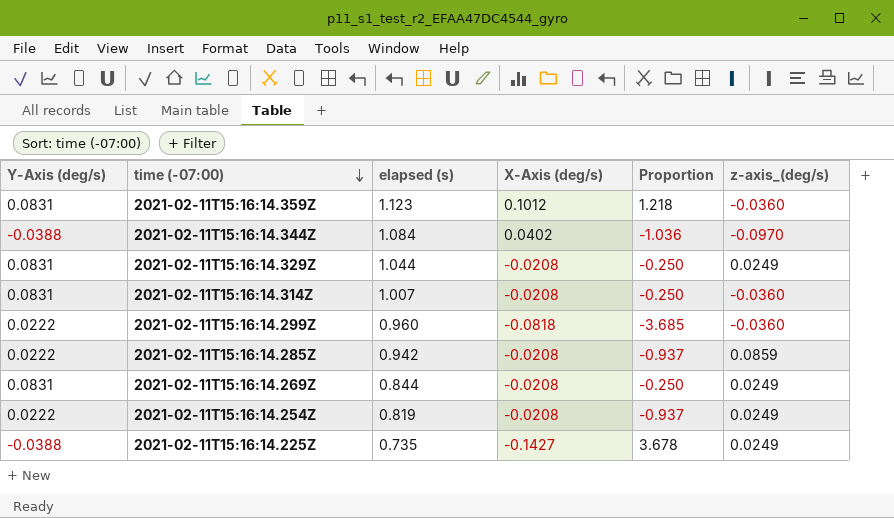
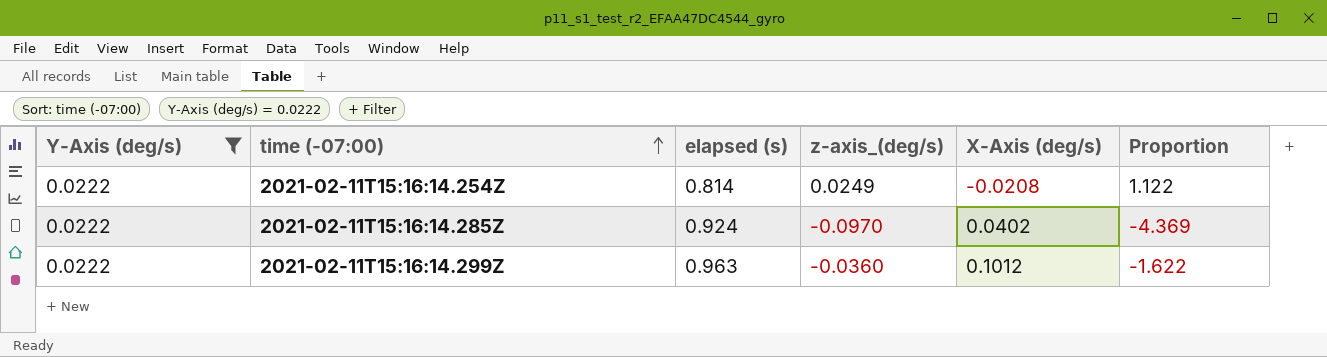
filter: none -> Y-Axis (deg/s) = 0.0222
row order: time (-07:00) descending -> time (-07:00) ascending
column z-axis_(deg/s) | position: 6 -> 4
column Proportion | formula: [X-Axis (deg/s)] / [Y-Axis (deg/s)] -> [z-axis_(deg/s)] / [Y-Axis (deg/s)]
2021-02-11T15:16:14.254Z | elapsed (s): 0.819 -> 0.814
2021-02-11T15:16:14.285Z | elapsed (s): 0.942 -> 0.924
2021-02-11T15:16:14.285Z | z-axis_(deg/s): 0.0859 -> -0.0970
2021-02-11T15:16:14.285Z | X-Axis (deg/s): -0.0208 -> 0.0402
2021-02-11T15:16:14.299Z | elapsed (s): 0.960 -> 0.963
2021-02-11T15:16:14.299Z | X-Axis (deg/s): -0.0818 -> 0.1012

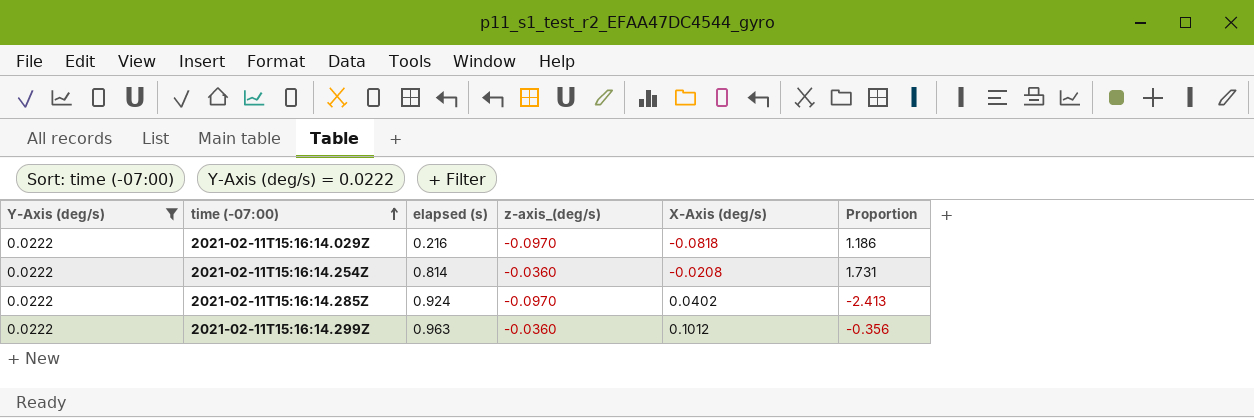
column Proportion | formula: [z-axis_(deg/s)] / [Y-Axis (deg/s)] -> [z-axis_(deg/s)] / [X-Axis (deg/s)]
row 2021-02-11T15:16:14.029Z: none -> 0.0222 | 0.216 | -0.0970 | -0.0818 | 1.186
2021-02-11T15:16:14.254Z | z-axis_(deg/s): 0.0249 -> -0.0360

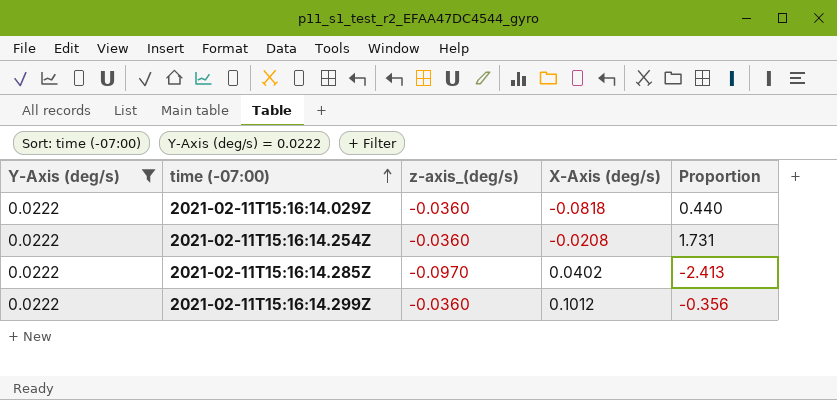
column elapsed (s) | position: 3 -> none
2021-02-11T15:16:14.029Z | z-axis_(deg/s): -0.0970 -> -0.0360
2021-02-11T15:16:14.029Z | Proportion: 1.186 -> 0.440

